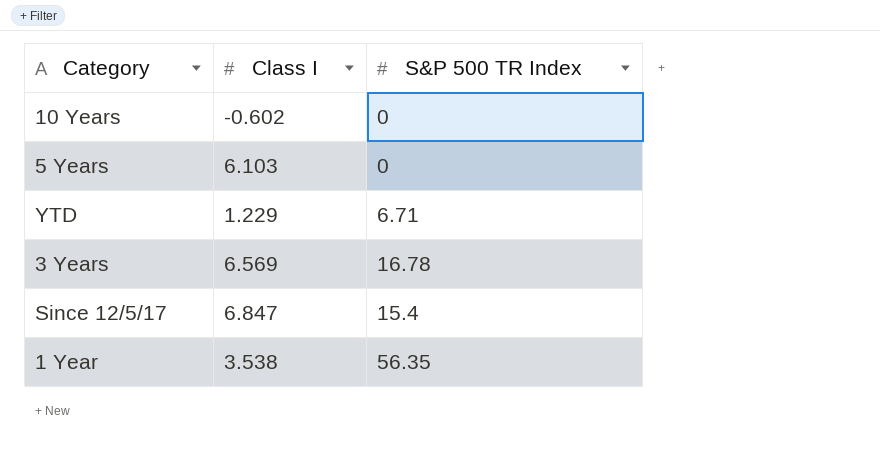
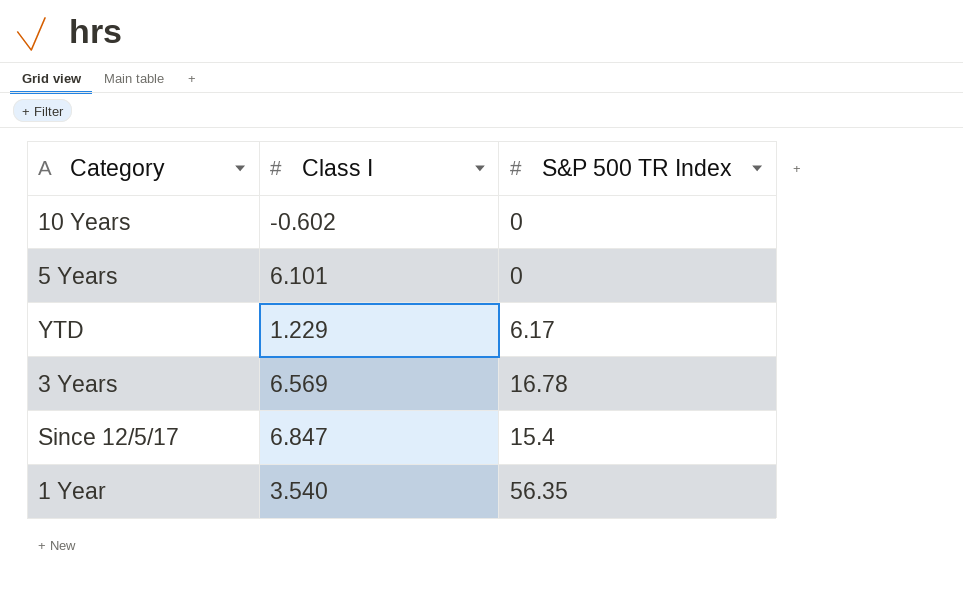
5 Years | Class I: 6.103 -> 6.101
YTD | S&P 500 TR Index: 6.71 -> 6.17
1 Year | Class I: 3.538 -> 3.540

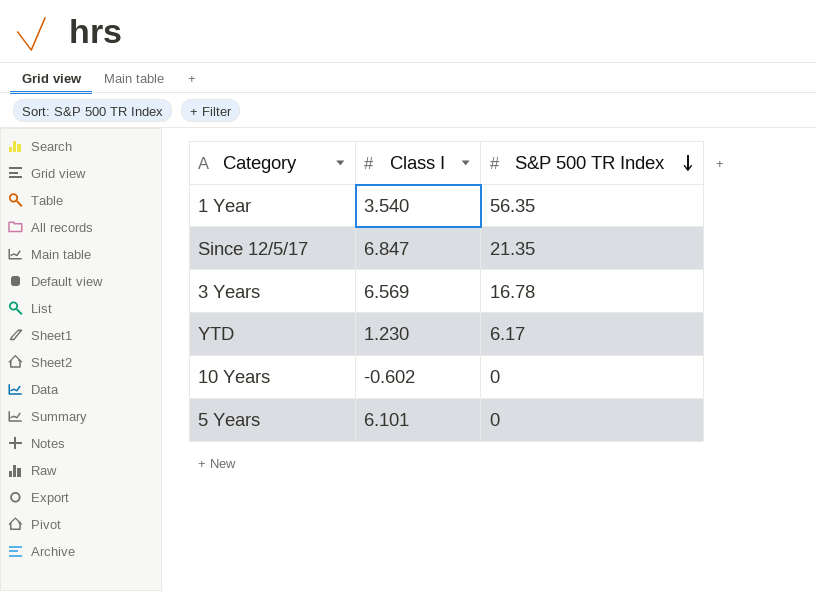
row order: none -> S&P 500 TR Index descending
Since 12/5/17 | S&P 500 TR Index: 15.4 -> 21.35
YTD | Class I: 1.229 -> 1.230

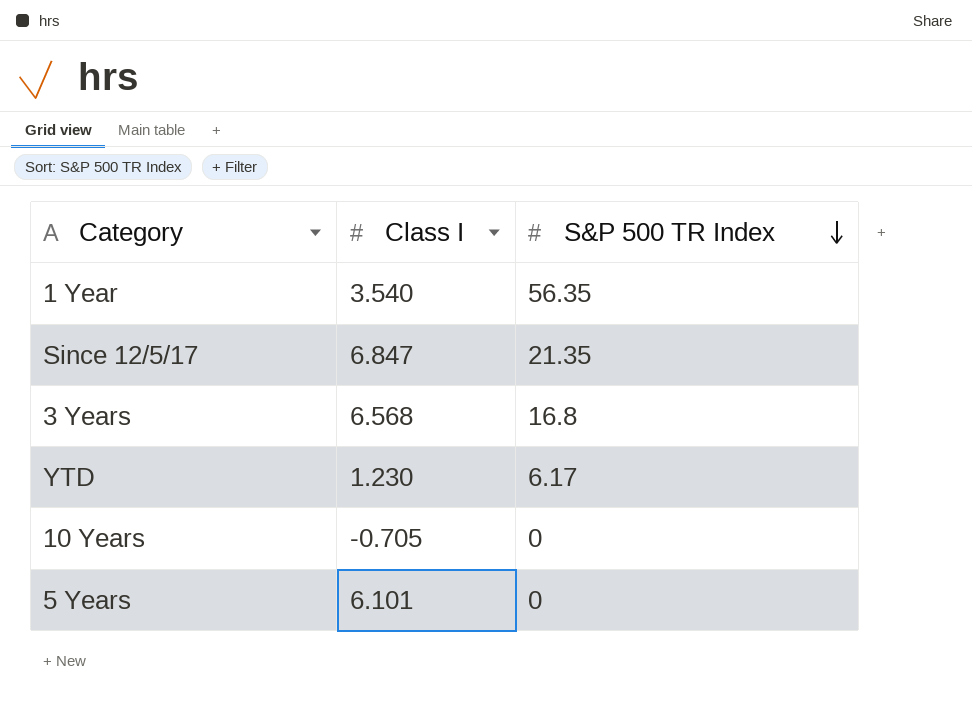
3 Years | Class I: 6.569 -> 6.568
3 Years | S&P 500 TR Index: 16.78 -> 16.8
10 Years | Class I: -0.602 -> -0.705

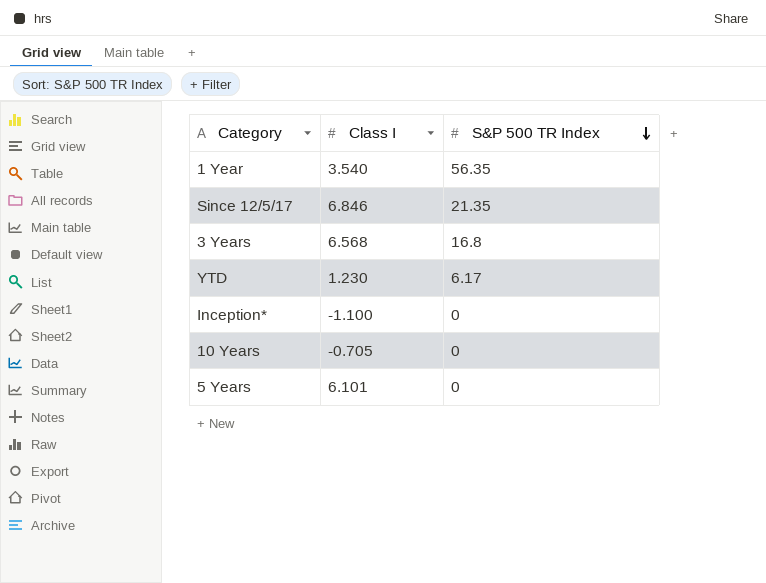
Since 12/5/17 | Class I: 6.847 -> 6.846
row Inception*: none -> -1.100 | 0

